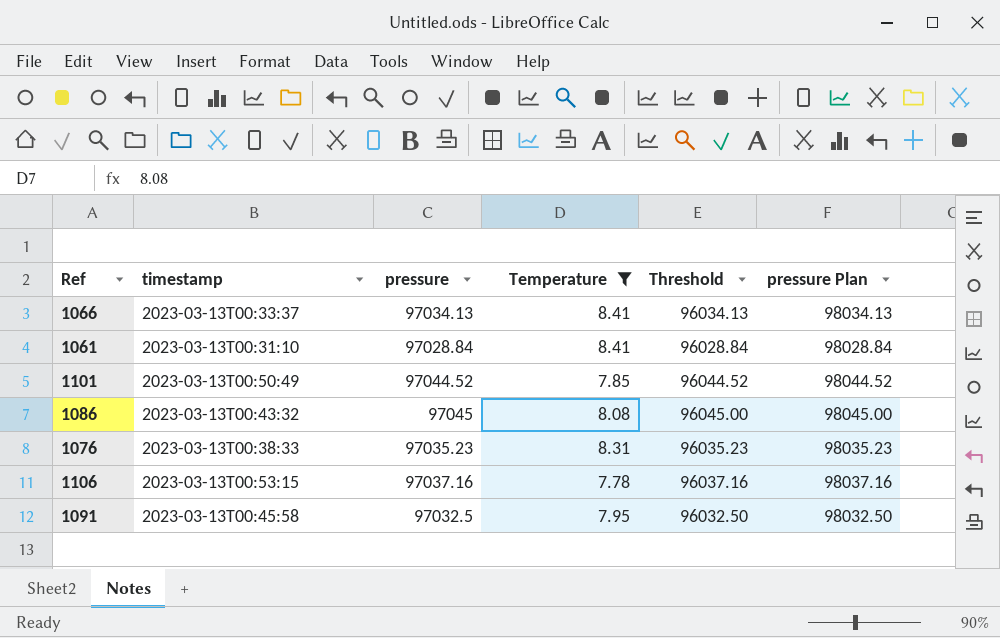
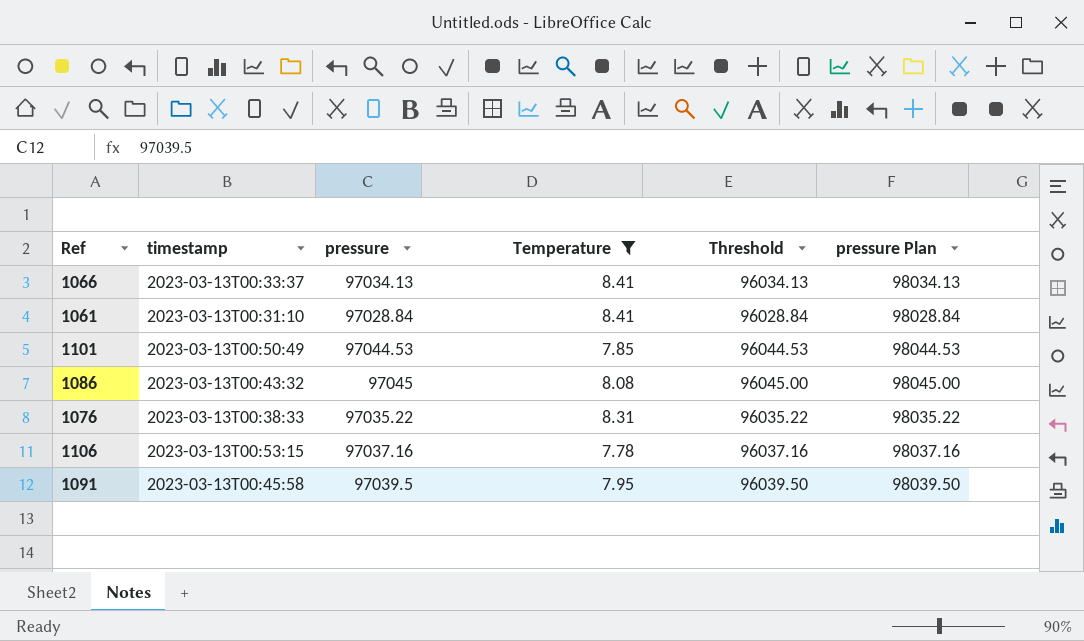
1101 | pressure: 97044.52 -> 97044.53
1101 | Threshold: 96044.52 -> 96044.53
1101 | pressure Plan: 98044.52 -> 98044.53
1076 | pressure: 97035.23 -> 97035.22
1076 | Threshold: 96035.23 -> 96035.22
1076 | pressure Plan: 98035.23 -> 98035.22
1091 | pressure: 97032.5 -> 97039.5
1091 | Threshold: 96032.50 -> 96039.50
1091 | pressure Plan: 98032.50 -> 98039.50

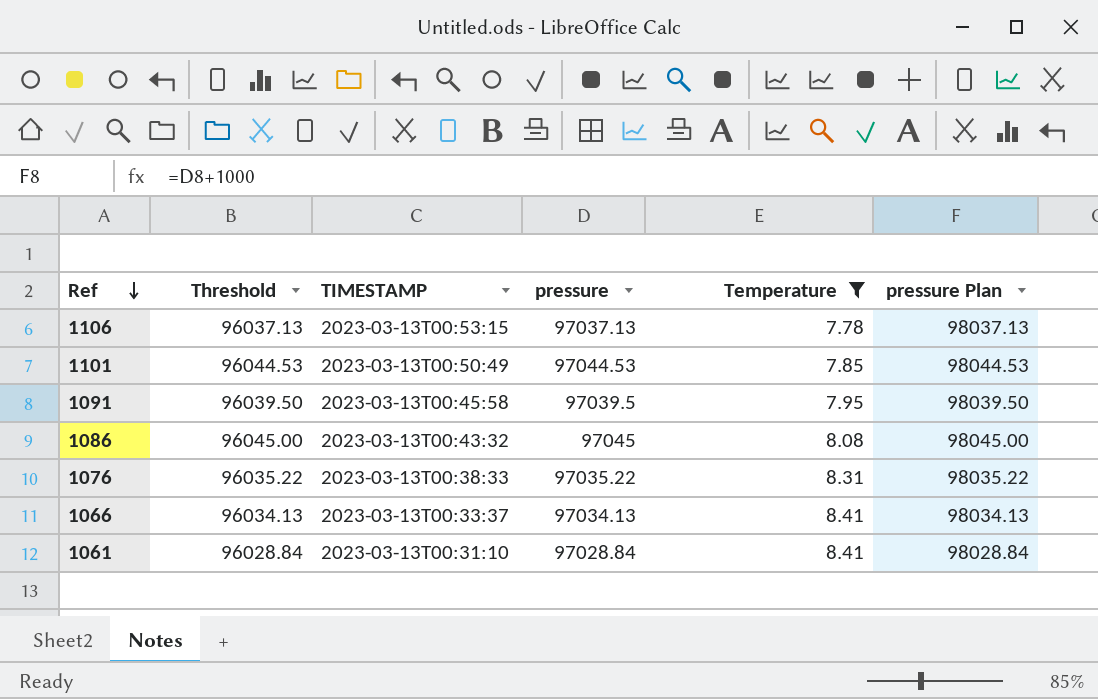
row order: none -> Ref descending
column Threshold | position: 5 -> 2
column name: timestamp -> TIMESTAMP
1106 | Threshold: 96037.16 -> 96037.13
1106 | pressure: 97037.16 -> 97037.13
1106 | pressure Plan: 98037.16 -> 98037.13

